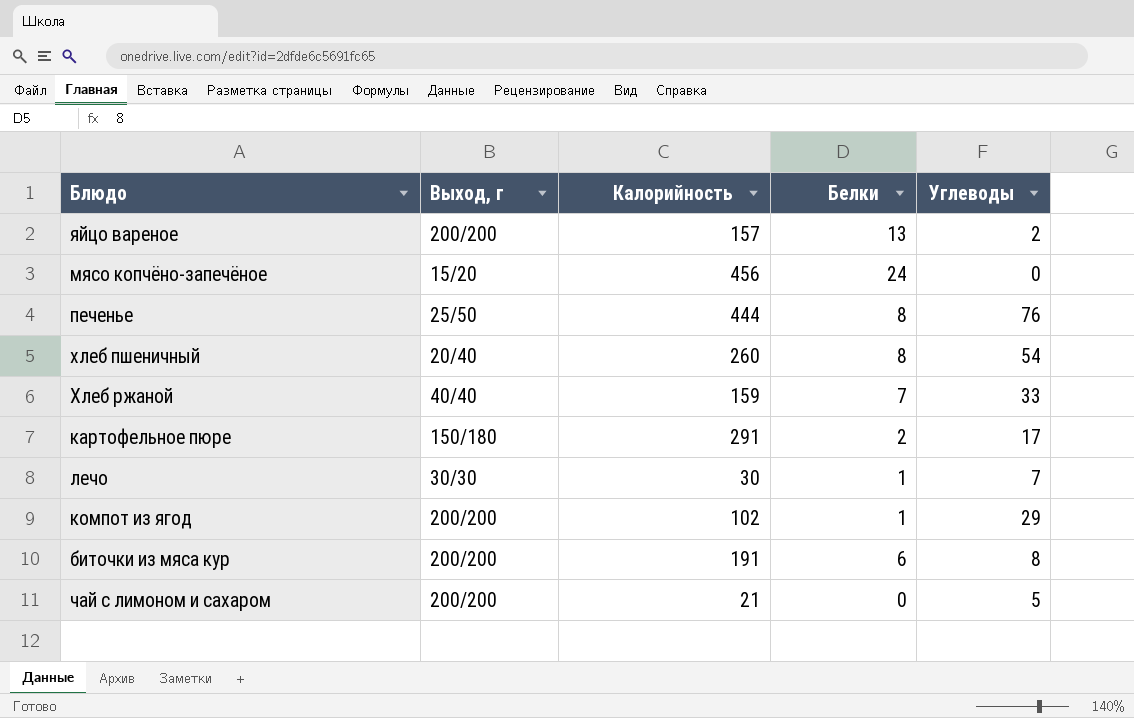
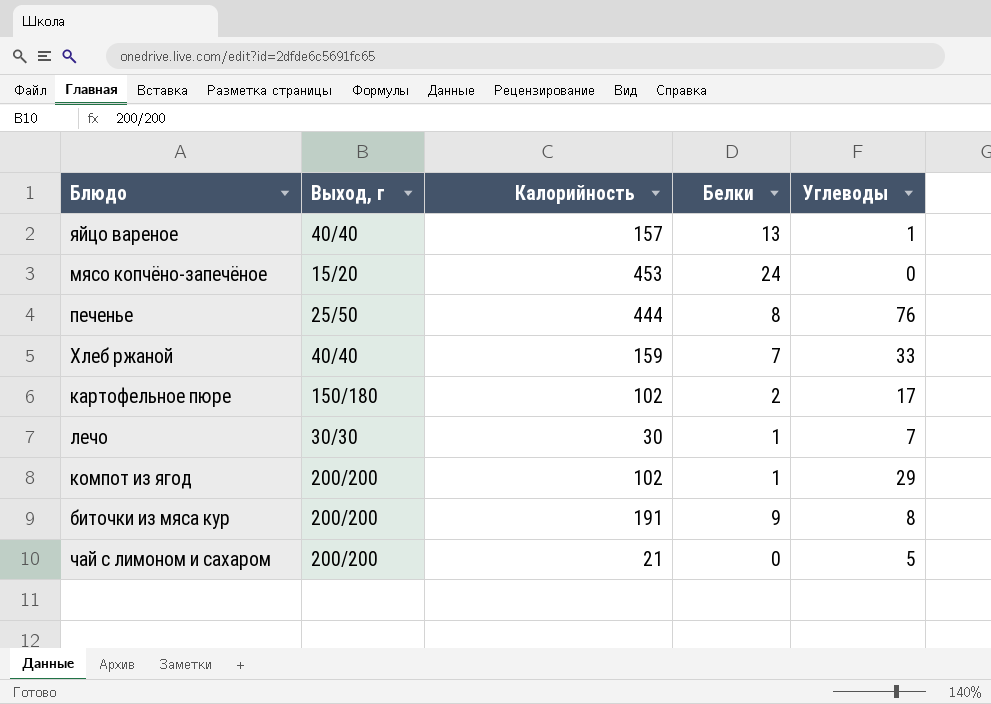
row хлеб пшеничный: 20/40 | 260 | 8 | 54 -> none
яйцо вареное | Выход, г: 200/200 -> 40/40
яйцо вареное | Углеводы: 2 -> 1
мясо копчёно-запечёное | Калорийность: 456 -> 453
картофельное пюре | Калорийность: 291 -> 102
биточки из мяса кур | Белки: 6 -> 9

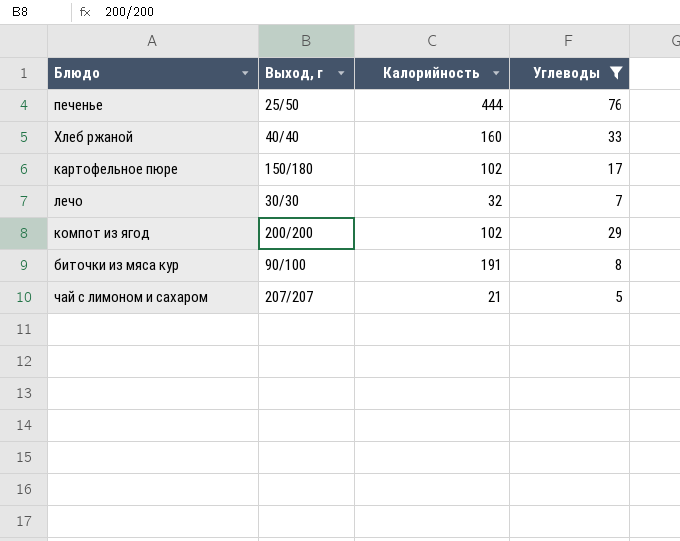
filter: none -> Углеводы >= 5
column Белки | position: 4 -> none
Хлеб ржаной | Калорийность: 159 -> 160
лечо | Калорийность: 30 -> 32
биточки из мяса кур | Выход, г: 200/200 -> 90/100
чай с лимоном и сахаром | Выход, г: 200/200 -> 207/207

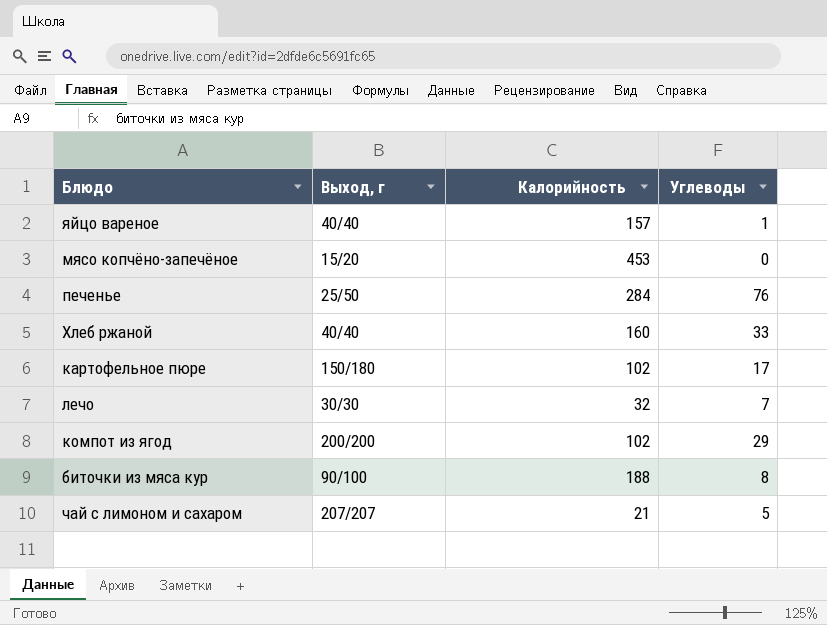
filter: Углеводы >= 5 -> none
печенье | Калорийность: 444 -> 284
биточки из мяса кур | Калорийность: 191 -> 188

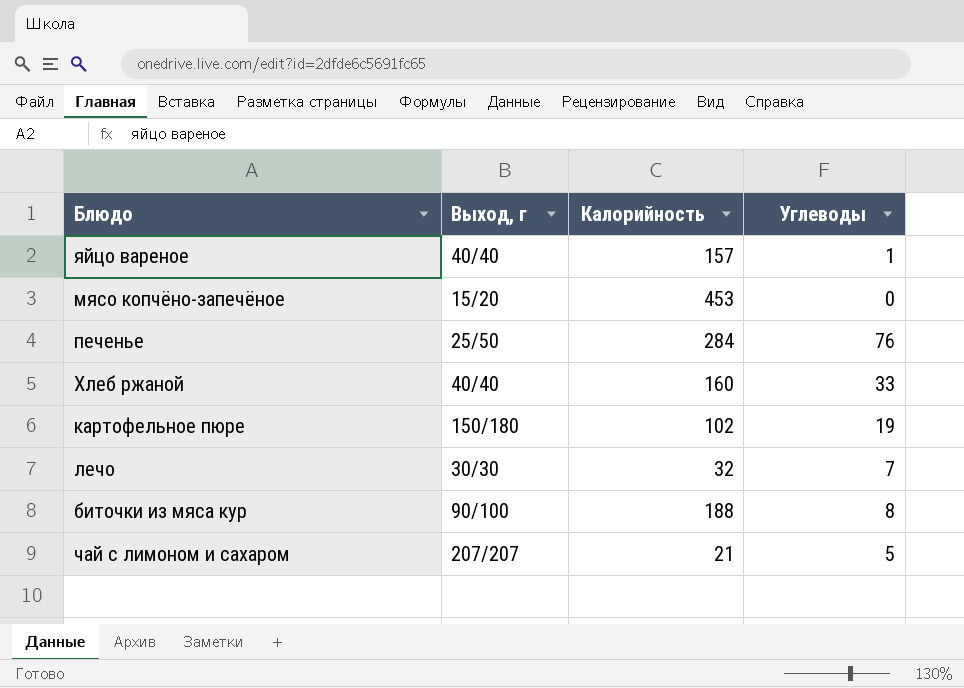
row компот из ягод: 200/200 | 102 | 29 -> none
картофельное пюре | Углеводы: 17 -> 19

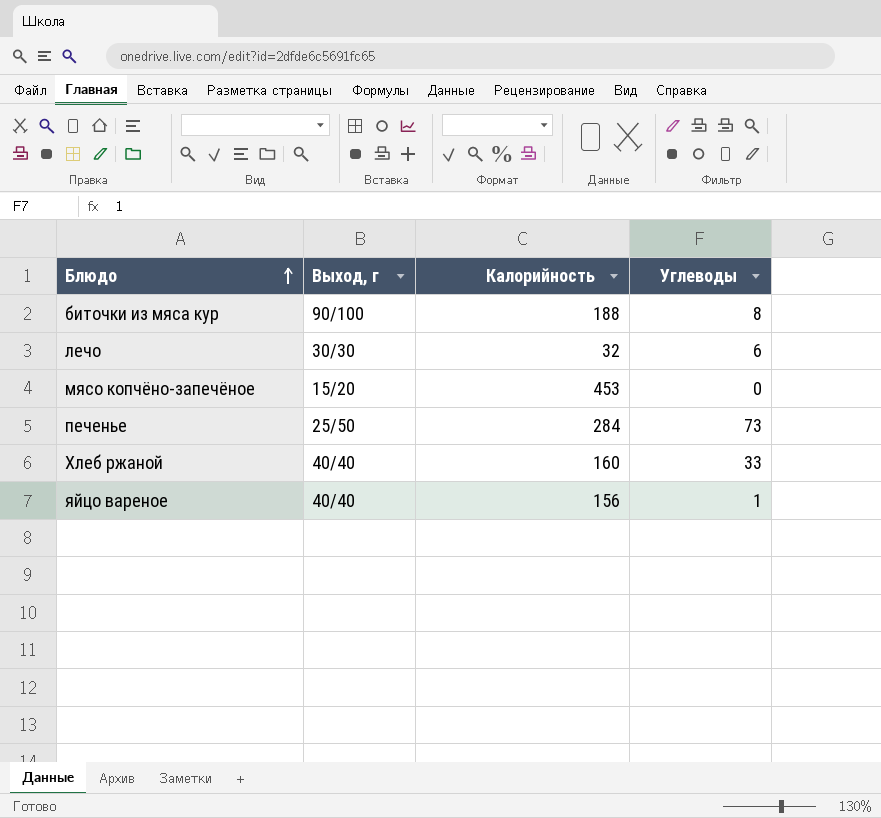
row order: none -> Блюдо ascending
row картофельное пюре: 150/180 | 102 | 19 -> none
row чай с лимоном и сахаром: 207/207 | 21 | 5 -> none
лечо | Углеводы: 7 -> 6
печенье | Углеводы: 76 -> 73
яйцо вареное | Калорийность: 157 -> 156

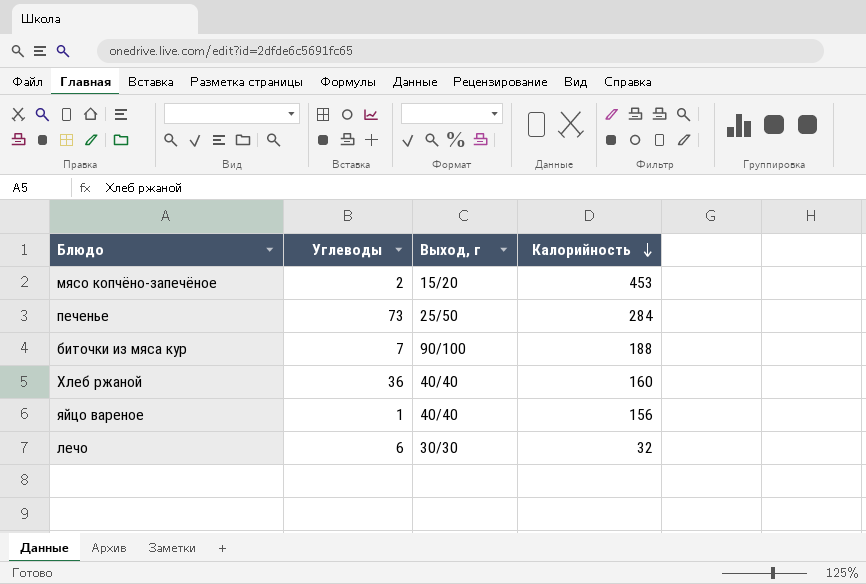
row order: Блюдо ascending -> Калорийность descending
column Углеводы | position: 4 -> 2
мясо копчёно-запечёное | Углеводы: 0 -> 2
биточки из мяса кур | Углеводы: 8 -> 7
Хлеб ржаной | Углеводы: 33 -> 36

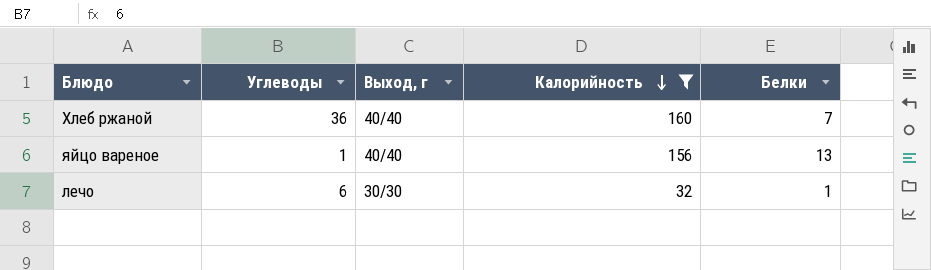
filter: none -> Калорийность <= 160
column Белки | position: none -> 5

